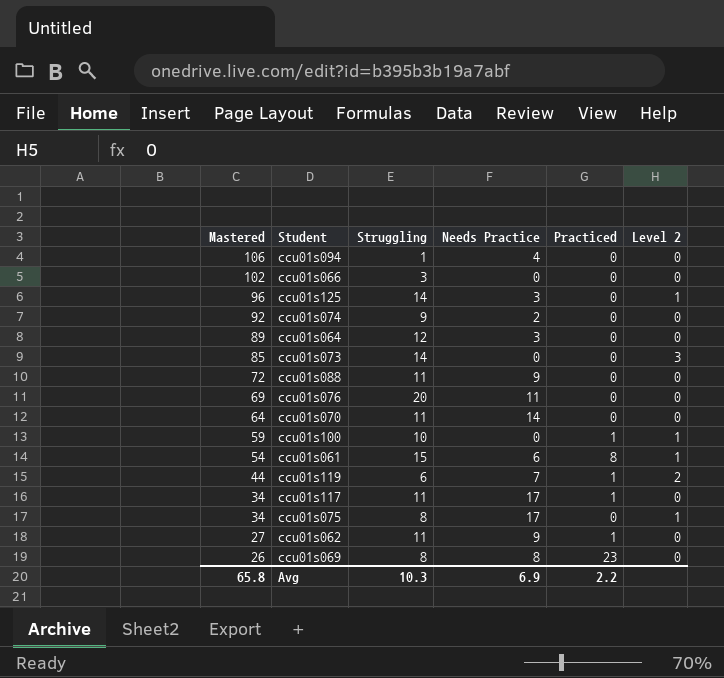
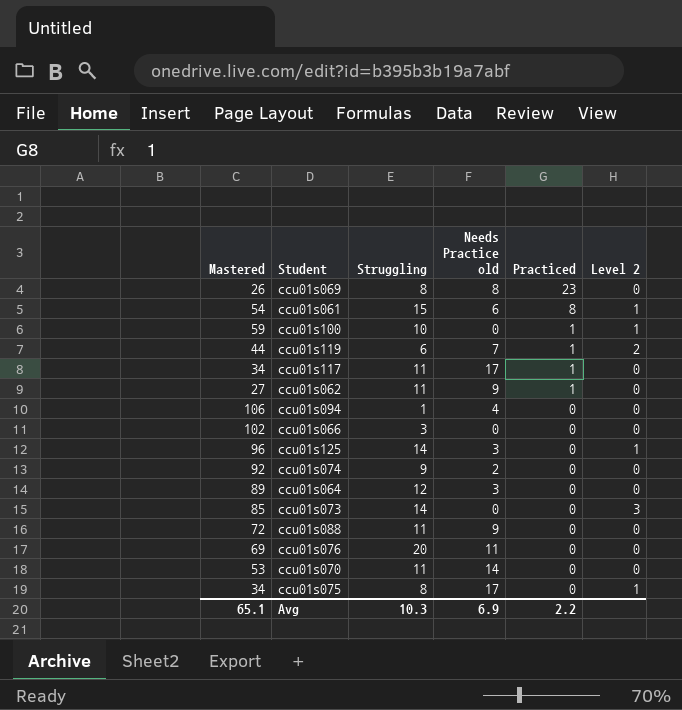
row order: Mastered descending -> Practiced descending
column name: Needs Practice -> Needs Practice old
ccu01s070 | Mastered: 64 -> 53
Avg | Mastered: 65.8 -> 65.1

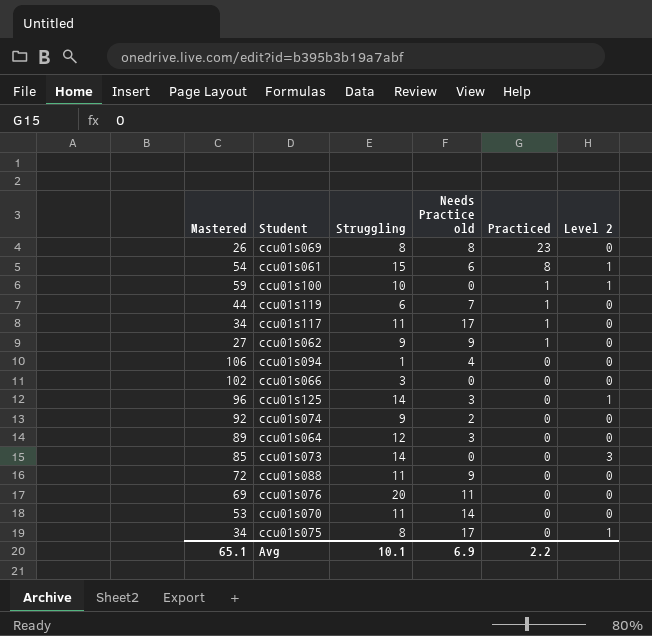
ccu01s119 | Level 2: 2 -> 0
ccu01s062 | Struggling: 11 -> 9
Avg | Struggling: 10.3 -> 10.1

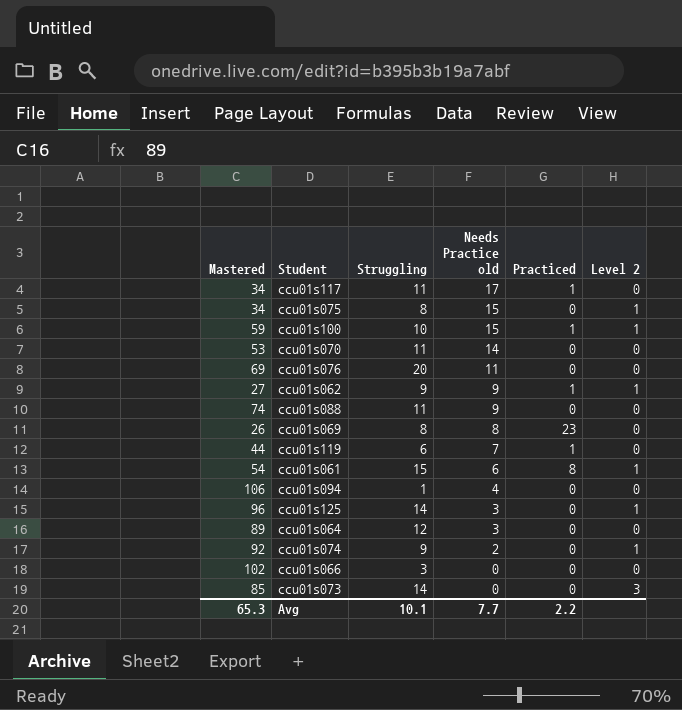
row order: Practiced descending -> Needs Practice old descending
ccu01s075 | Needs Practice old: 17 -> 15
ccu01s100 | Needs Practice old: 0 -> 15
ccu01s062 | Level 2: 0 -> 1
ccu01s088 | Mastered: 72 -> 74
ccu01s074 | Level 2: 0 -> 1
Avg | Mastered: 65.1 -> 65.3
Avg | Needs Practice old: 6.9 -> 7.7

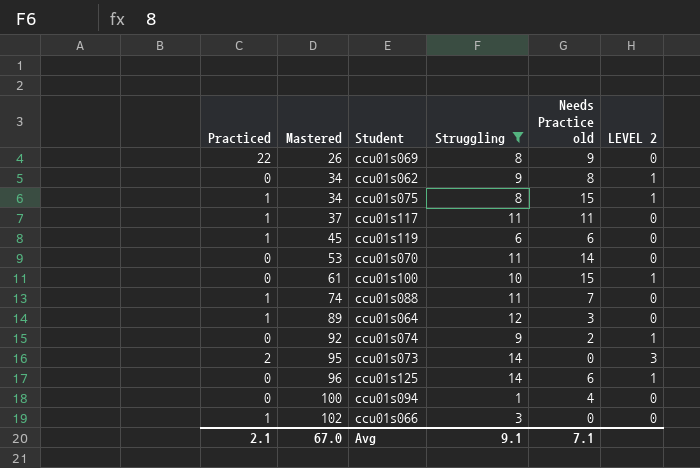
filter: none -> Struggling <= 14
row order: Needs Practice old descending -> Mastered ascending
column Practiced | position: 5 -> 1
column name: Level 2 -> LEVEL 2
ccu01s069 | Practiced: 23 -> 22
ccu01s069 | Needs Practice old: 8 -> 9
ccu01s062 | Practiced: 1 -> 0
ccu01s062 | Mastered: 27 -> 34
ccu01s062 | Needs Practice old: 9 -> 8
ccu01s075 | Practiced: 0 -> 1
ccu01s117 | Mastered: 34 -> 37
ccu01s117 | Needs Practice old: 17 -> 11
ccu01s119 | Mastered: 44 -> 45
ccu01s119 | Needs Practice old: 7 -> 6
ccu01s100 | Practiced: 1 -> 0
ccu01s100 | Mastered: 59 -> 61
ccu01s088 | Practiced: 0 -> 1
ccu01s088 | Needs Practice old: 9 -> 7
ccu01s064 | Practiced: 0 -> 1
ccu01s073 | Practiced: 0 -> 2
ccu01s073 | Mastered: 85 -> 95
ccu01s125 | Needs Practice old: 3 -> 6
ccu01s094 | Mastered: 106 -> 100
ccu01s066 | Practiced: 0 -> 1
Avg | Practiced: 2.2 -> 2.1
Avg | Mastered: 65.3 -> 67.0
Avg | Struggling: 10.1 -> 9.1
Avg | Needs Practice old: 7.7 -> 7.1

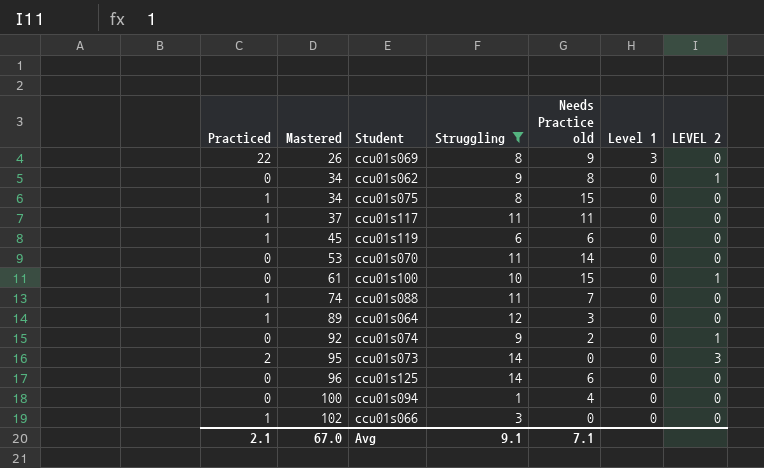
column Level 1 | position: none -> 6
ccu01s075 | LEVEL 2: 1 -> 0
ccu01s125 | LEVEL 2: 1 -> 0

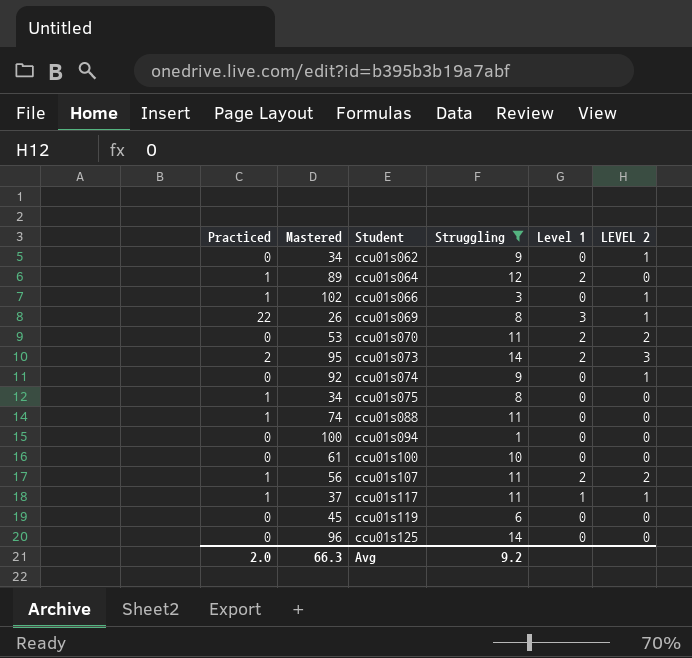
row order: Mastered ascending -> Student ascending
column Needs Practice old | position: 5 -> none
ccu01s064 | Level 1: 0 -> 2
ccu01s066 | LEVEL 2: 0 -> 1
ccu01s069 | LEVEL 2: 0 -> 1
ccu01s070 | Level 1: 0 -> 2
ccu01s070 | LEVEL 2: 0 -> 2
ccu01s073 | Level 1: 0 -> 2
ccu01s100 | LEVEL 2: 1 -> 0
row ccu01s107: none -> 1 | 56 | 11 | 2 | 2
ccu01s117 | Level 1: 0 -> 1
ccu01s117 | LEVEL 2: 0 -> 1
ccu01s119 | Practiced: 1 -> 0
Avg | Practiced: 2.1 -> 2.0
Avg | Mastered: 67.0 -> 66.3
Avg | Struggling: 9.1 -> 9.2

